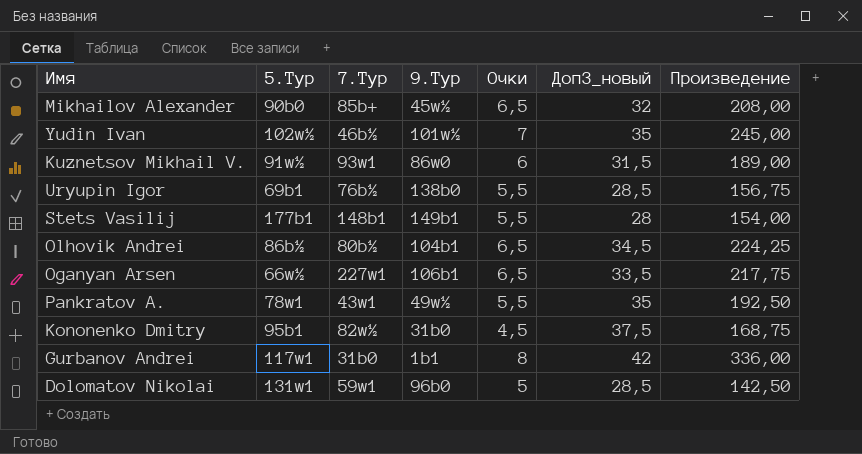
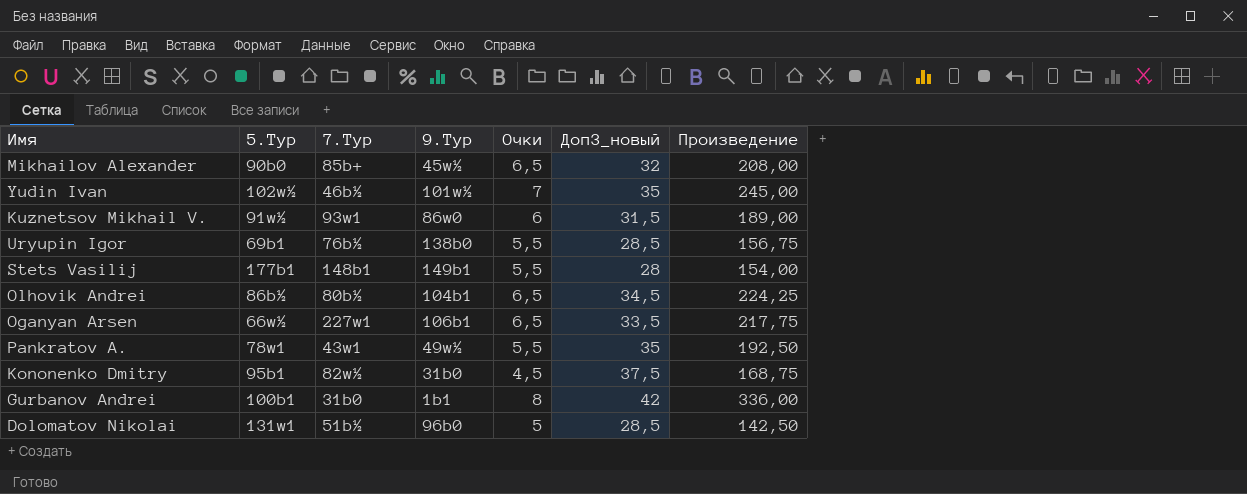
Gurbanov Andrei | 5.Тур: 117w1 -> 100b1
Dolomatov Nikolai | 7.Тур: 59w1 -> 51b½

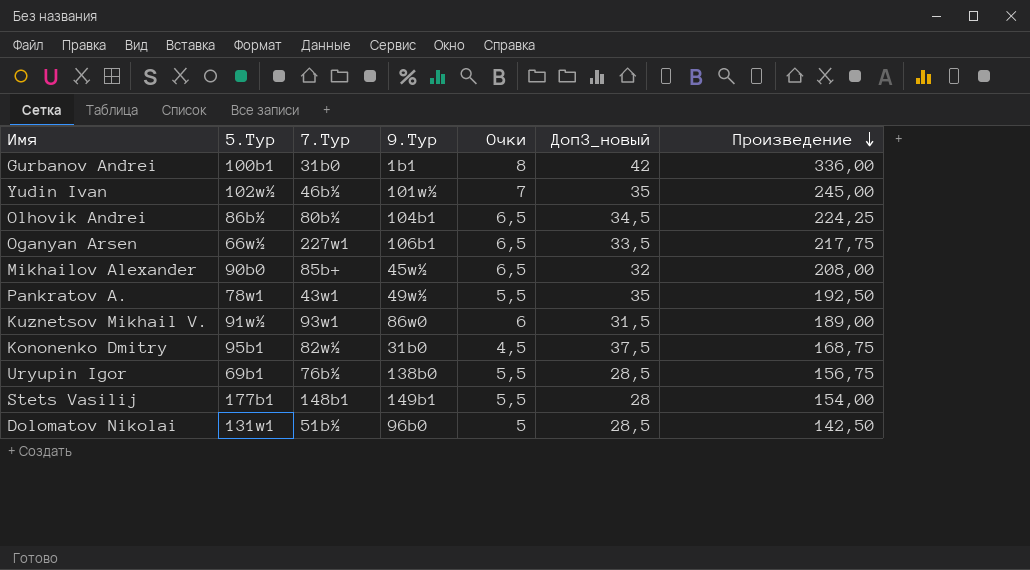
row order: none -> Произведение descending

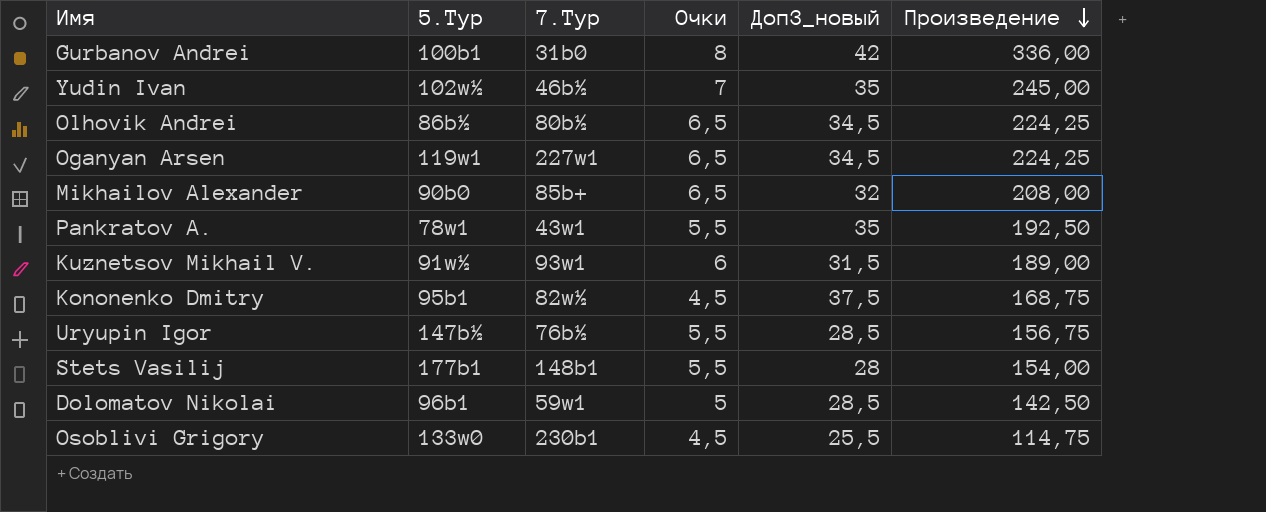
column 9.Тур | position: 4 -> none
Oganyan Arsen | 5.Тур: 66w½ -> 119w1
Oganyan Arsen | Доп3_новый: 33,5 -> 34,5
Oganyan Arsen | Произведение: 217,75 -> 224,25
Uryupin Igor | 5.Тур: 69b1 -> 147b½
Dolomatov Nikolai | 5.Тур: 131w1 -> 96b1
Dolomatov Nikolai | 7.Тур: 51b½ -> 59w1
row Osoblivi Grigory: none -> 133w0 | 230b1 | 4,5 | 25,5 | 114,75

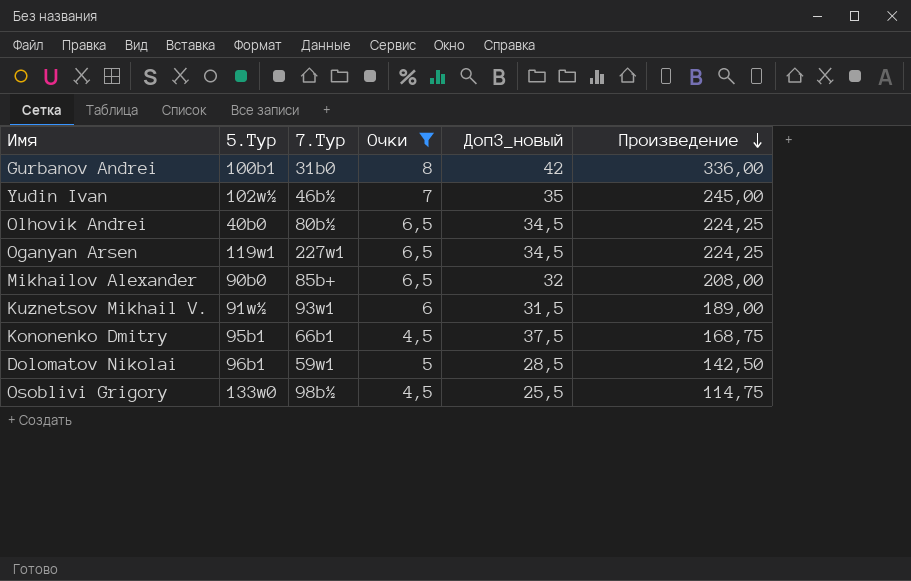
filter: none -> Очки != 5,5
Olhovik Andrei | 5.Тур: 86b½ -> 40b0
Kononenko Dmitry | 7.Тур: 82w½ -> 66b1
Osoblivi Grigory | 7.Тур: 230b1 -> 98b½

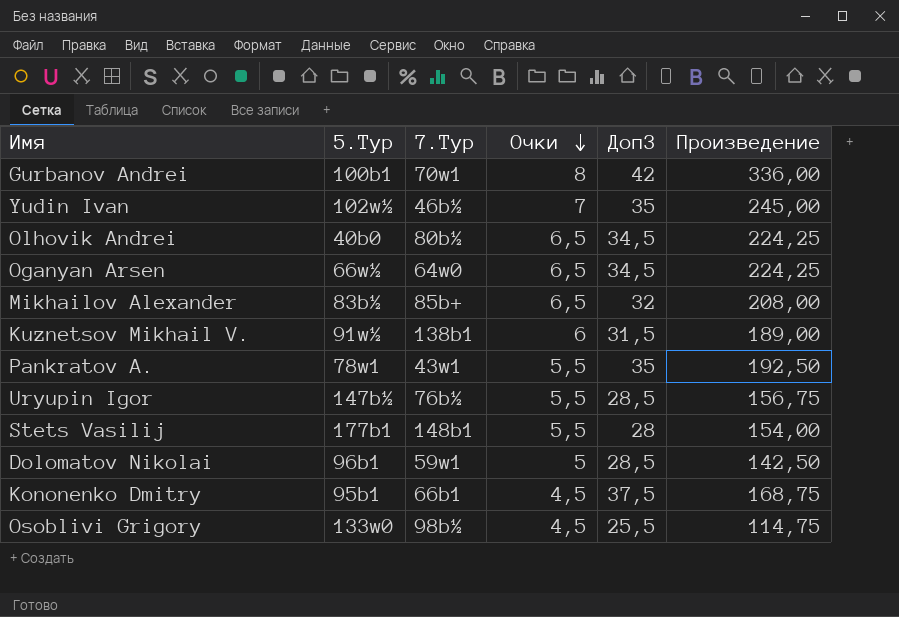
filter: Очки != 5,5 -> none
row order: Произведение descending -> Очки descending
column name: Доп3_новый -> Доп3
Gurbanov Andrei | 7.Тур: 31b0 -> 70w1
Oganyan Arsen | 5.Тур: 119w1 -> 66w½
Oganyan Arsen | 7.Тур: 227w1 -> 64w0
Mikhailov Alexander | 5.Тур: 90b0 -> 83b½
Kuznetsov Mikhail V. | 7.Тур: 93w1 -> 138b1

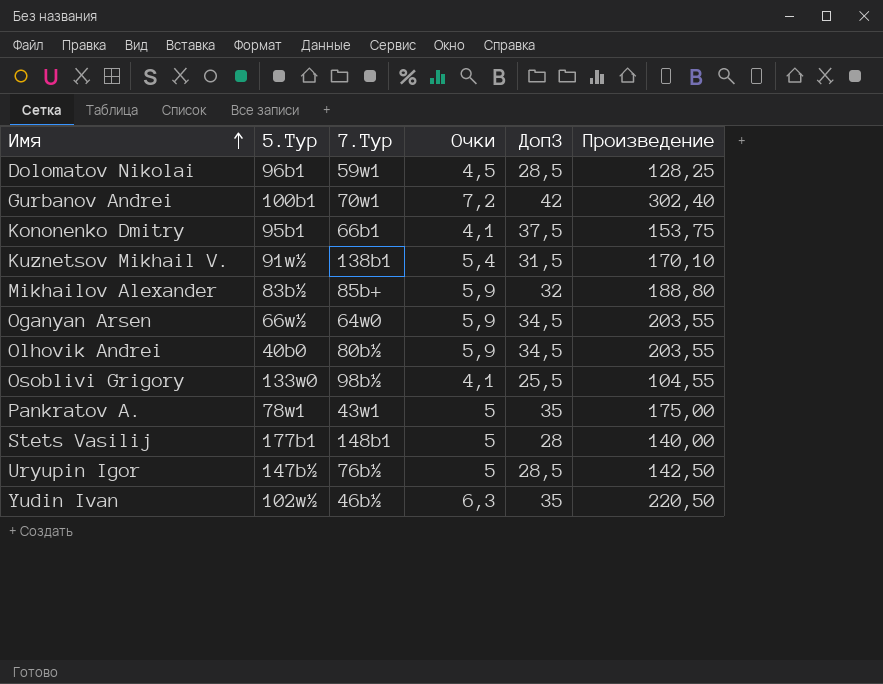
row order: Очки descending -> Имя ascending
Dolomatov Nikolai | Очки: 5 -> 4,5
Dolomatov Nikolai | Произведение: 142,50 -> 128,25
Gurbanov Andrei | Очки: 8 -> 7,2
Gurbanov Andrei | Произведение: 336,00 -> 302,40
Kononenko Dmitry | Очки: 4,5 -> 4,1
Kononenko Dmitry | Произведение: 168,75 -> 153,75
Kuznetsov Mikhail V. | Очки: 6 -> 5,4
Kuznetsov Mikhail V. | Произведение: 189,00 -> 170,10
Mikhailov Alexander | Очки: 6,5 -> 5,9
Mikhailov Alexander | Произведение: 208,00 -> 188,80
Oganyan Arsen | Очки: 6,5 -> 5,9
Oganyan Arsen | Произведение: 224,25 -> 203,55
Olhovik Andrei | Очки: 6,5 -> 5,9
Olhovik Andrei | Произведение: 224,25 -> 203,55
Osoblivi Grigory | Очки: 4,5 -> 4,1
Osoblivi Grigory | Произведение: 114,75 -> 104,55
Pankratov A. | Очки: 5,5 -> 5
Pankratov A. | Произведение: 192,50 -> 175,00
Stets Vasilij | Очки: 5,5 -> 5
Stets Vasilij | Произведение: 154,00 -> 140,00
Uryupin Igor | Очки: 5,5 -> 5
Uryupin Igor | Произведение: 156,75 -> 142,50
Yudin Ivan | Очки: 7 -> 6,3
Yudin Ivan | Произведение: 245,00 -> 220,50

